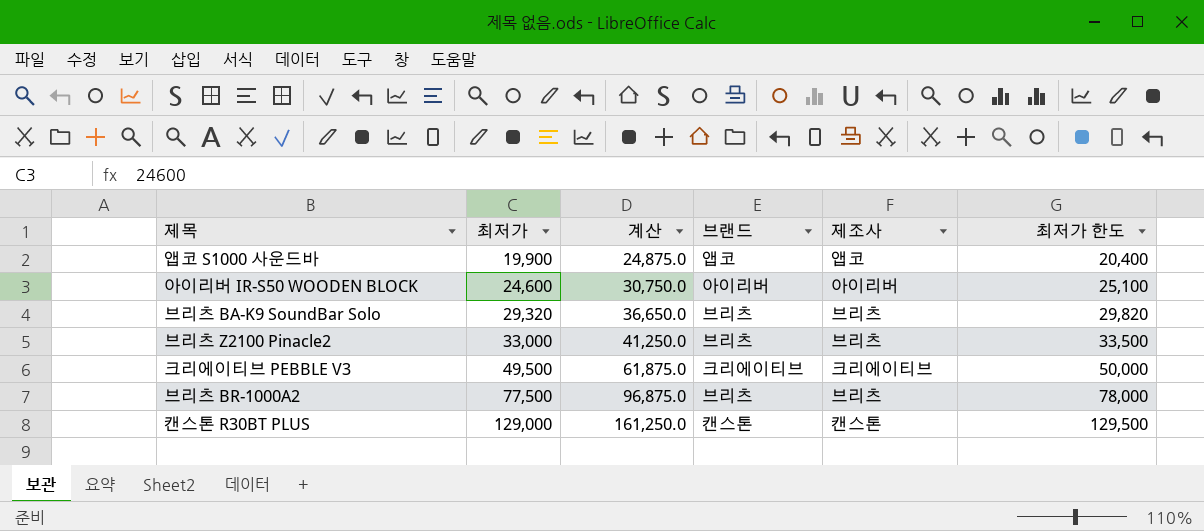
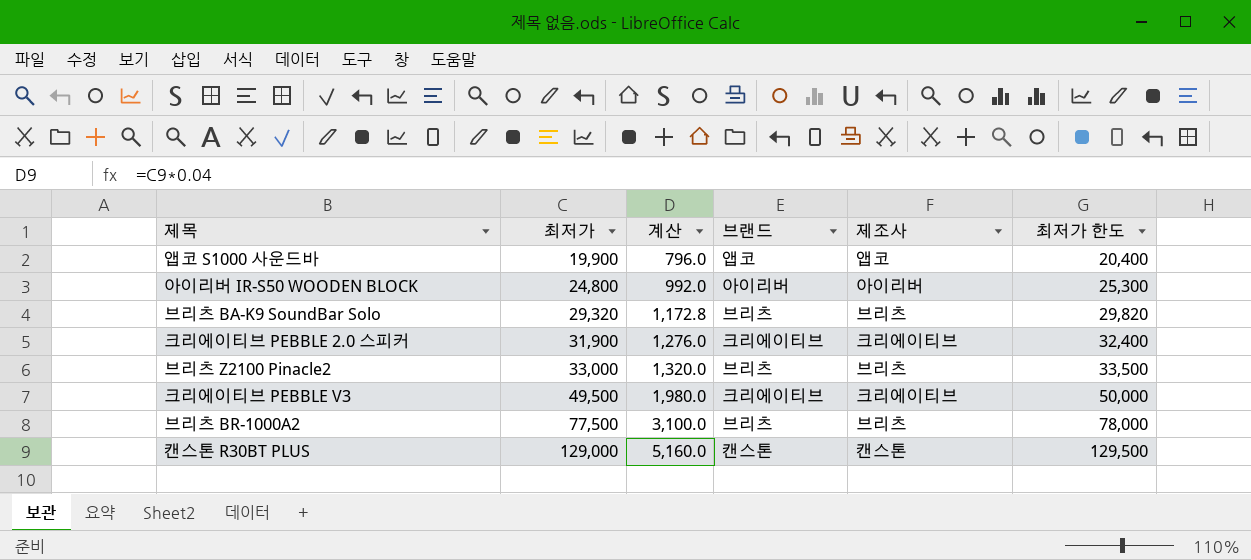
column 계산 | formula: [최저가] * 1.25 -> [최저가] * 0.04
아이리버 IR-S50 WOODEN BLOCK | 최저가: 24,600 -> 24,800
아이리버 IR-S50 WOODEN BLOCK | 최저가 한도: 25,100 -> 25,300
row 크리에이티브 PEBBLE 2.0 스피커: none -> 31,900 | 1,276.0 | 크리에이티브 | 크리에이티브 | 32,400

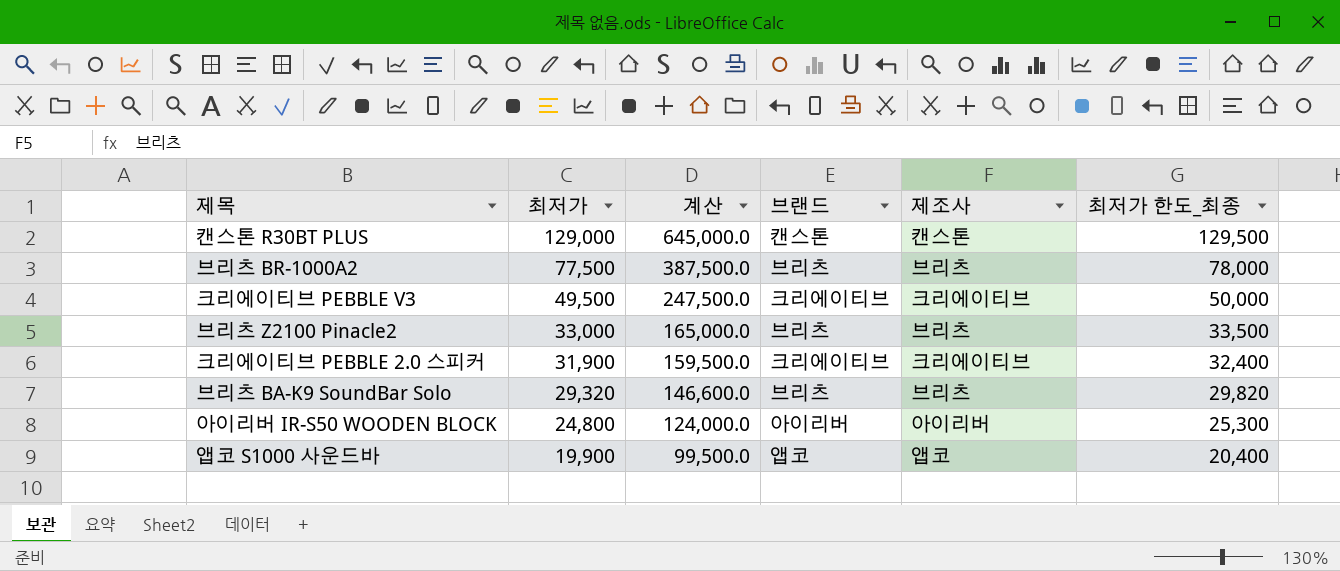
row order: 최저가 ascending -> 최저가 descending
column 계산 | formula: [최저가] * 0.04 -> [최저가] * 5
column name: 최저가 한도 -> 최저가 한도_최종

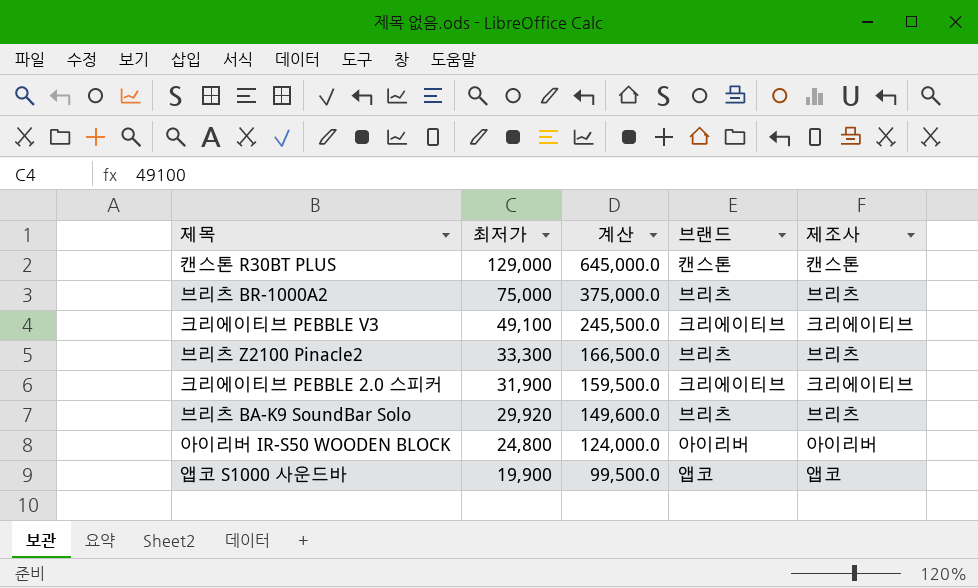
column 최저가 한도_최종 | formula: [최저가] + 500 -> none
브리츠 BR-1000A2 | 최저가: 77,500 -> 75,000
브리츠 BR-1000A2 | 계산: 387,500.0 -> 375,000.0
크리에이티브 PEBBLE V3 | 최저가: 49,500 -> 49,100
크리에이티브 PEBBLE V3 | 계산: 247,500.0 -> 245,500.0
브리츠 Z2100 Pinacle2 | 최저가: 33,000 -> 33,300
브리츠 Z2100 Pinacle2 | 계산: 165,000.0 -> 166,500.0
브리츠 BA-K9 SoundBar Solo | 최저가: 29,320 -> 29,920
브리츠 BA-K9 SoundBar Solo | 계산: 146,600.0 -> 149,600.0

